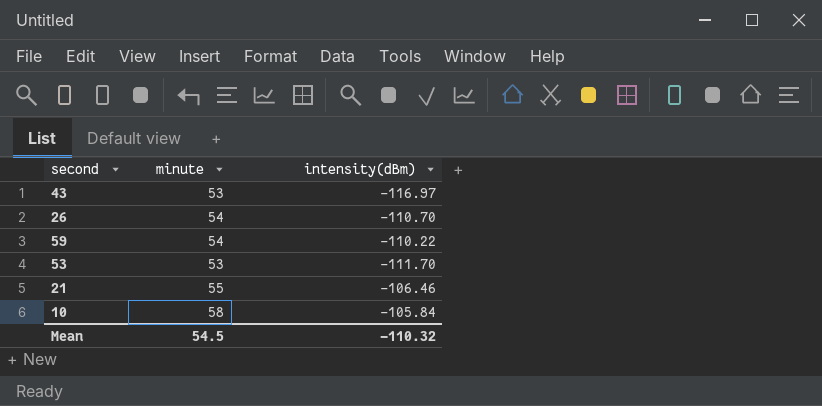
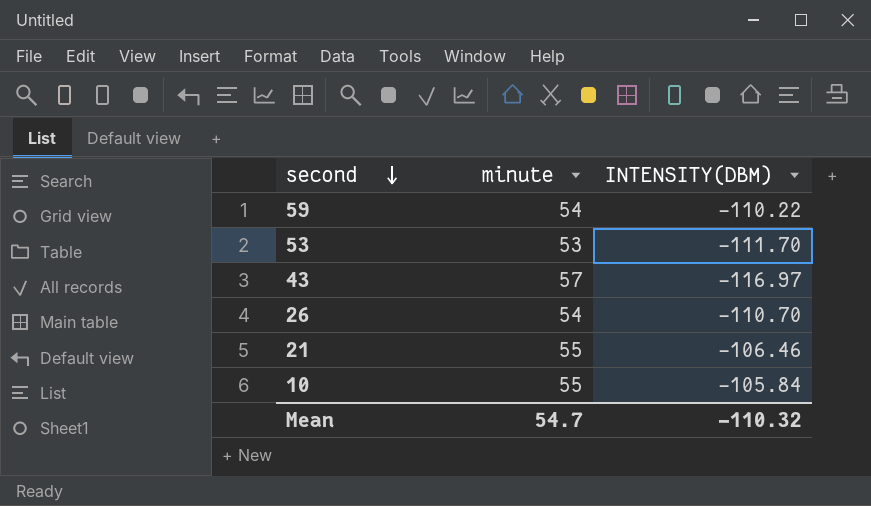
row order: none -> second descending
column name: intensity(dBm) -> INTENSITY(DBM)
43 | minute: 53 -> 57
10 | minute: 58 -> 55
Mean | minute: 54.5 -> 54.7

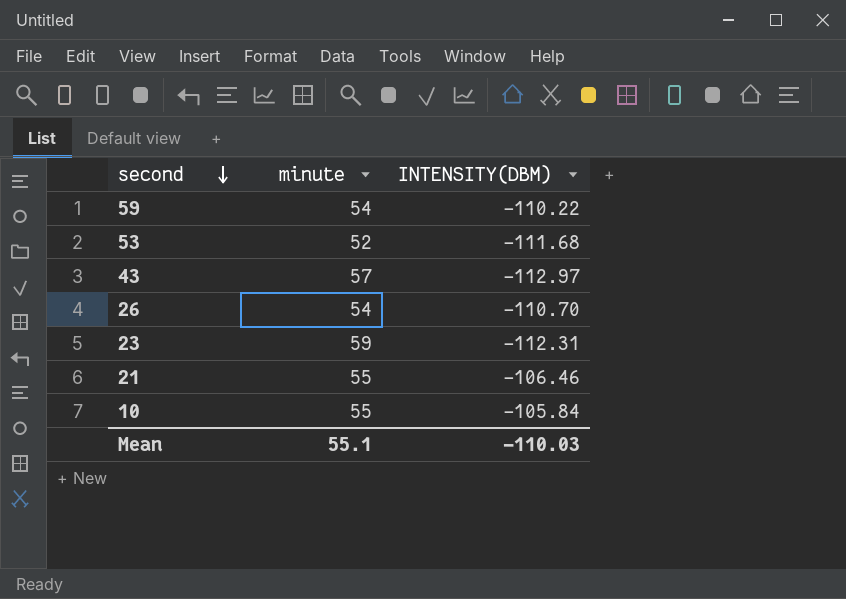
53 | minute: 53 -> 52
53 | INTENSITY(DBM): -111.70 -> -111.68
43 | INTENSITY(DBM): -116.97 -> -112.97
row 23: none -> 59 | -112.31
Mean | minute: 54.7 -> 55.1
Mean | INTENSITY(DBM): -110.32 -> -110.03

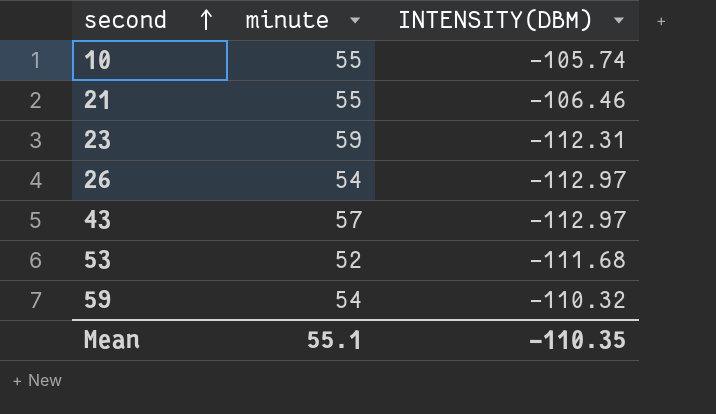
row order: second descending -> second ascending
10 | INTENSITY(DBM): -105.84 -> -105.74
26 | INTENSITY(DBM): -110.70 -> -112.97
59 | INTENSITY(DBM): -110.22 -> -110.32
Mean | INTENSITY(DBM): -110.03 -> -110.35

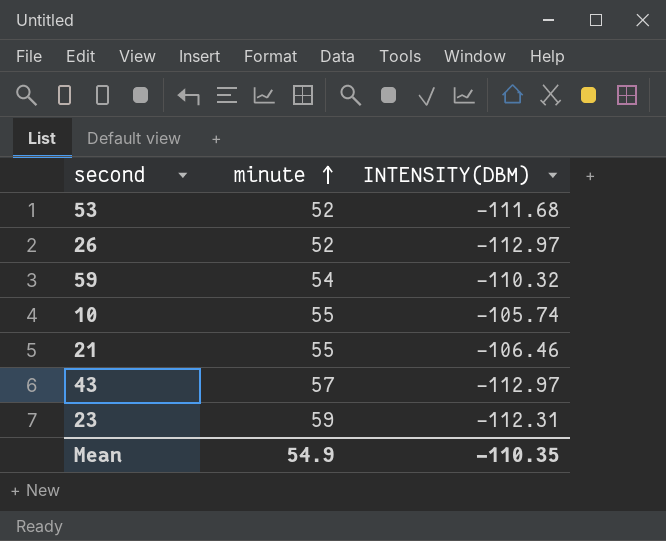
row order: second ascending -> minute ascending
26 | minute: 54 -> 52
Mean | minute: 55.1 -> 54.9

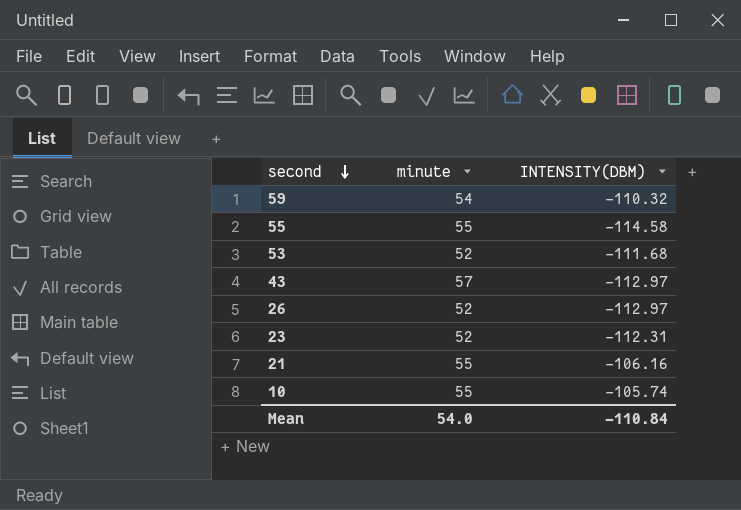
row order: minute ascending -> second descending
row 55: none -> 55 | -114.58
23 | minute: 59 -> 52
21 | INTENSITY(DBM): -106.46 -> -106.16
Mean | minute: 54.9 -> 54.0
Mean | INTENSITY(DBM): -110.35 -> -110.84

